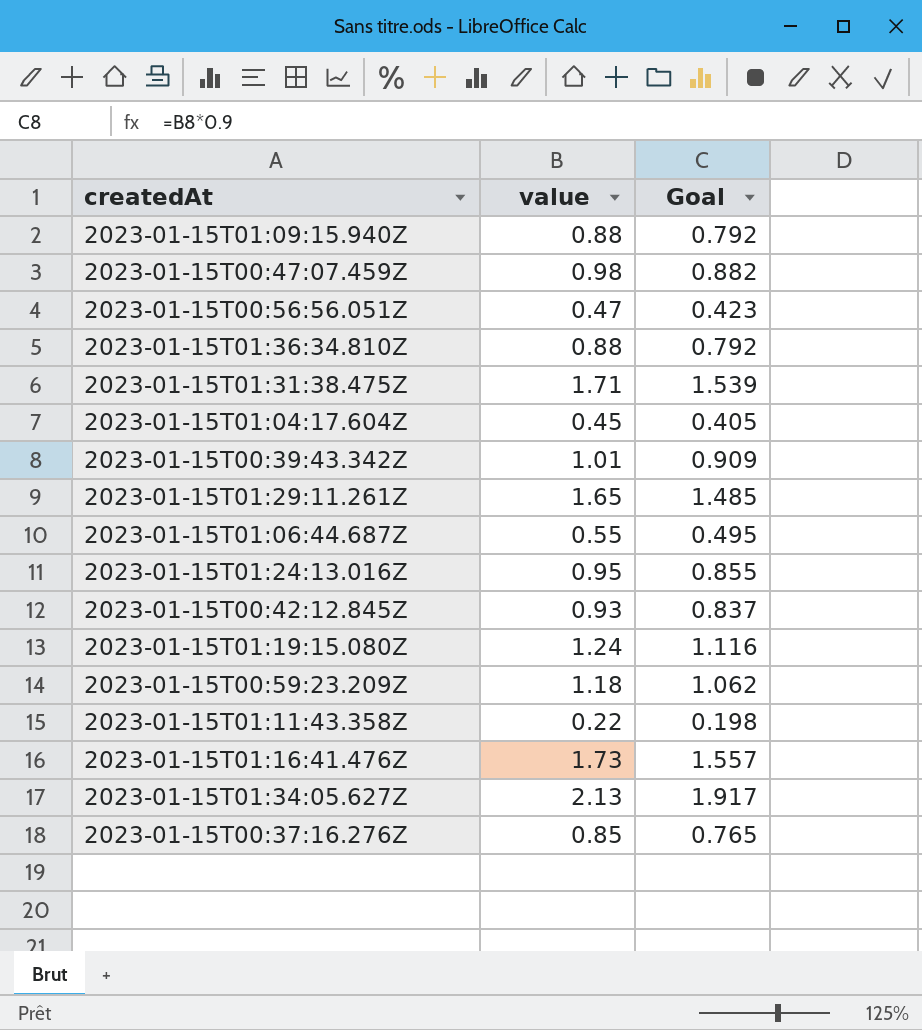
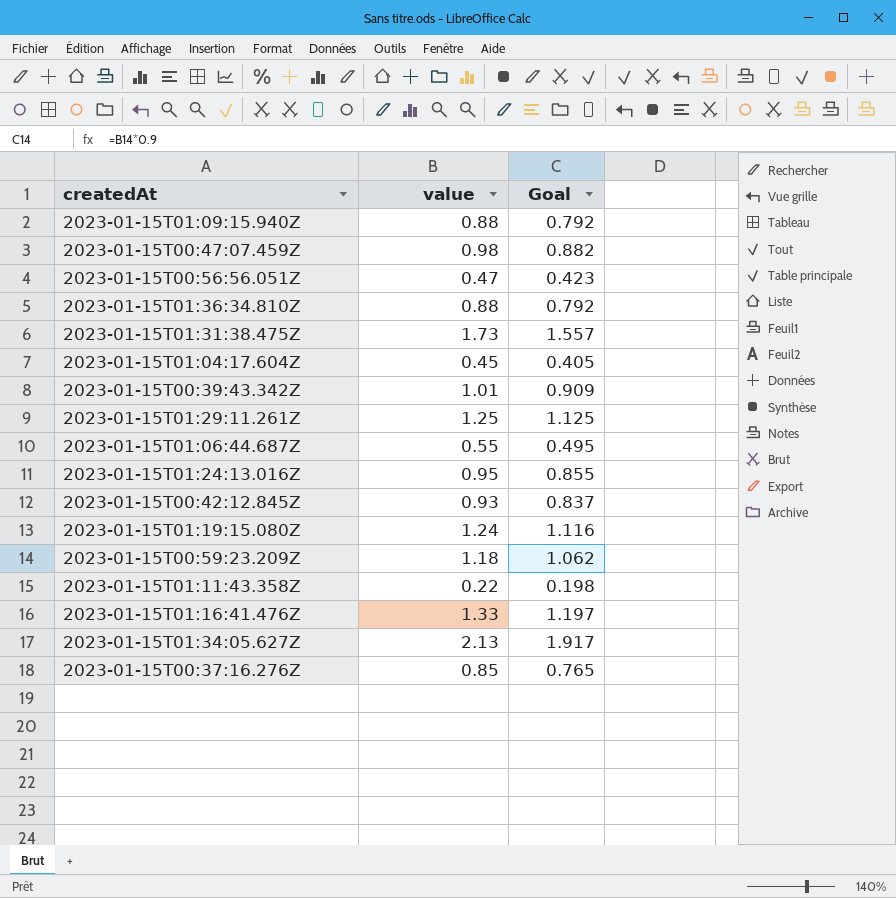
2023-01-15T01:31:38.475Z | value: 1.71 -> 1.73
2023-01-15T01:31:38.475Z | Goal: 1.539 -> 1.557
2023-01-15T01:29:11.261Z | value: 1.65 -> 1.25
2023-01-15T01:29:11.261Z | Goal: 1.485 -> 1.125
2023-01-15T01:16:41.476Z | value: 1.73 -> 1.33
2023-01-15T01:16:41.476Z | Goal: 1.557 -> 1.197

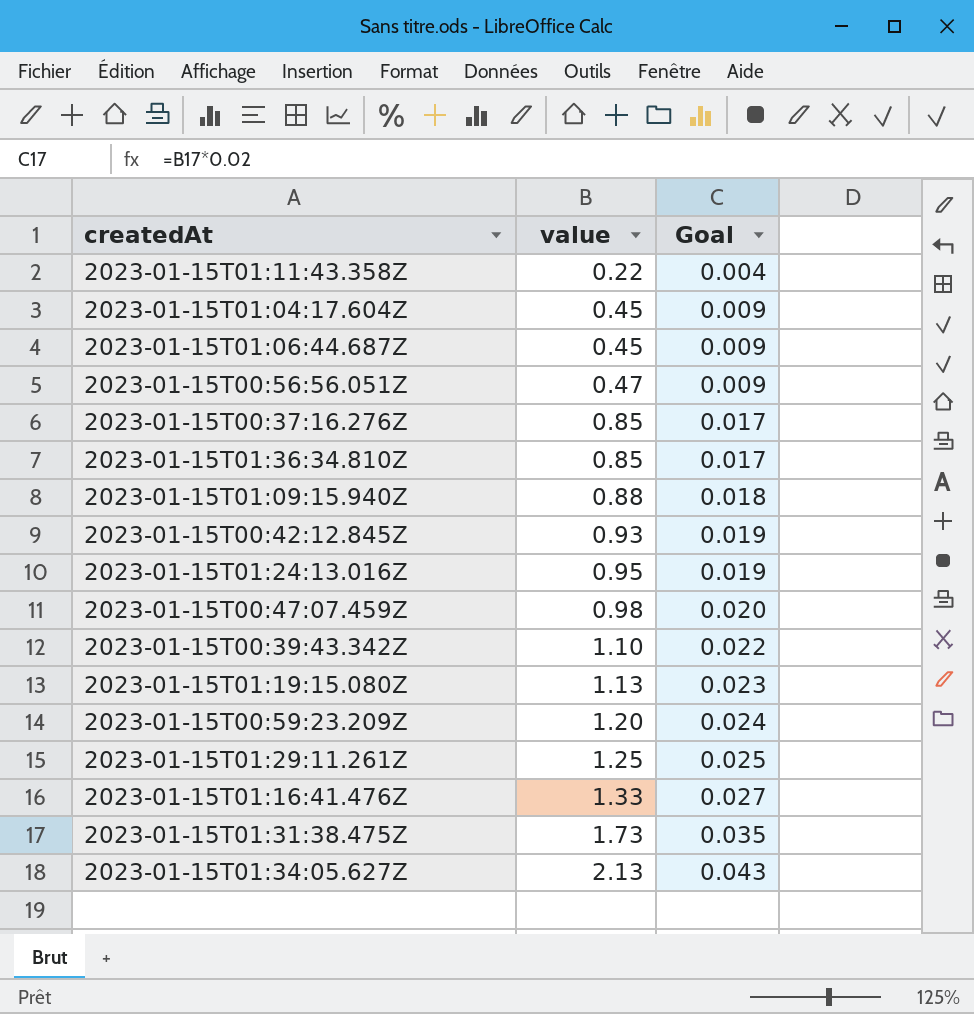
row order: none -> value ascending
column Goal | formula: [value] * 0.9 -> [value] * 0.02
2023-01-15T01:06:44.687Z | value: 0.55 -> 0.45
2023-01-15T01:36:34.810Z | value: 0.88 -> 0.85
2023-01-15T00:39:43.342Z | value: 1.01 -> 1.10
2023-01-15T01:19:15.080Z | value: 1.24 -> 1.13
2023-01-15T00:59:23.209Z | value: 1.18 -> 1.20

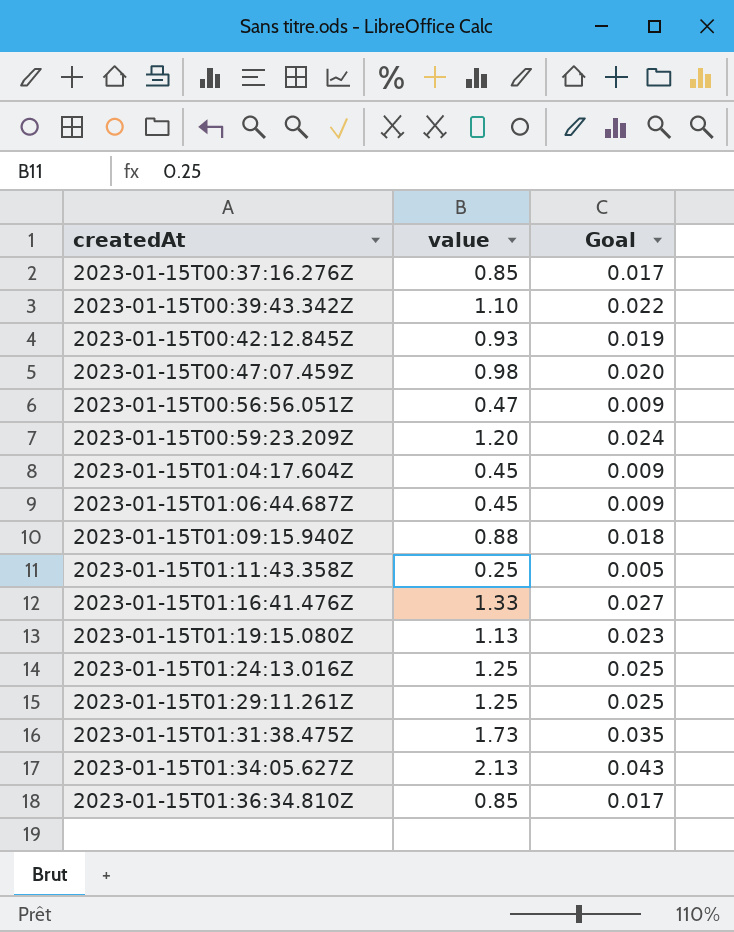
row order: value ascending -> createdAt ascending
2023-01-15T01:11:43.358Z | value: 0.22 -> 0.25
2023-01-15T01:11:43.358Z | Goal: 0.004 -> 0.005
2023-01-15T01:24:13.016Z | value: 0.95 -> 1.25
2023-01-15T01:24:13.016Z | Goal: 0.019 -> 0.025

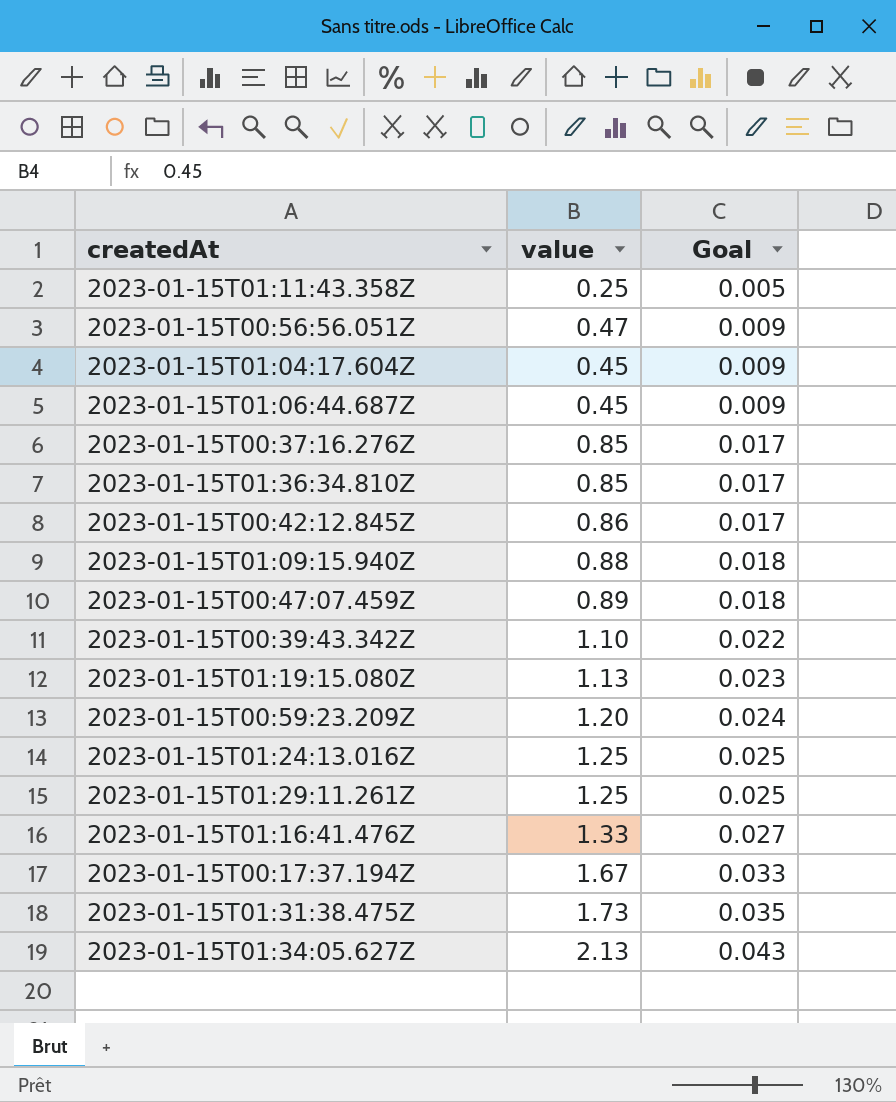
row order: createdAt ascending -> Goal ascending
2023-01-15T00:42:12.845Z | value: 0.93 -> 0.86
2023-01-15T00:42:12.845Z | Goal: 0.019 -> 0.017
2023-01-15T00:47:07.459Z | value: 0.98 -> 0.89
2023-01-15T00:47:07.459Z | Goal: 0.020 -> 0.018
row 2023-01-15T00:17:37.194Z: none -> 1.67 | 0.033

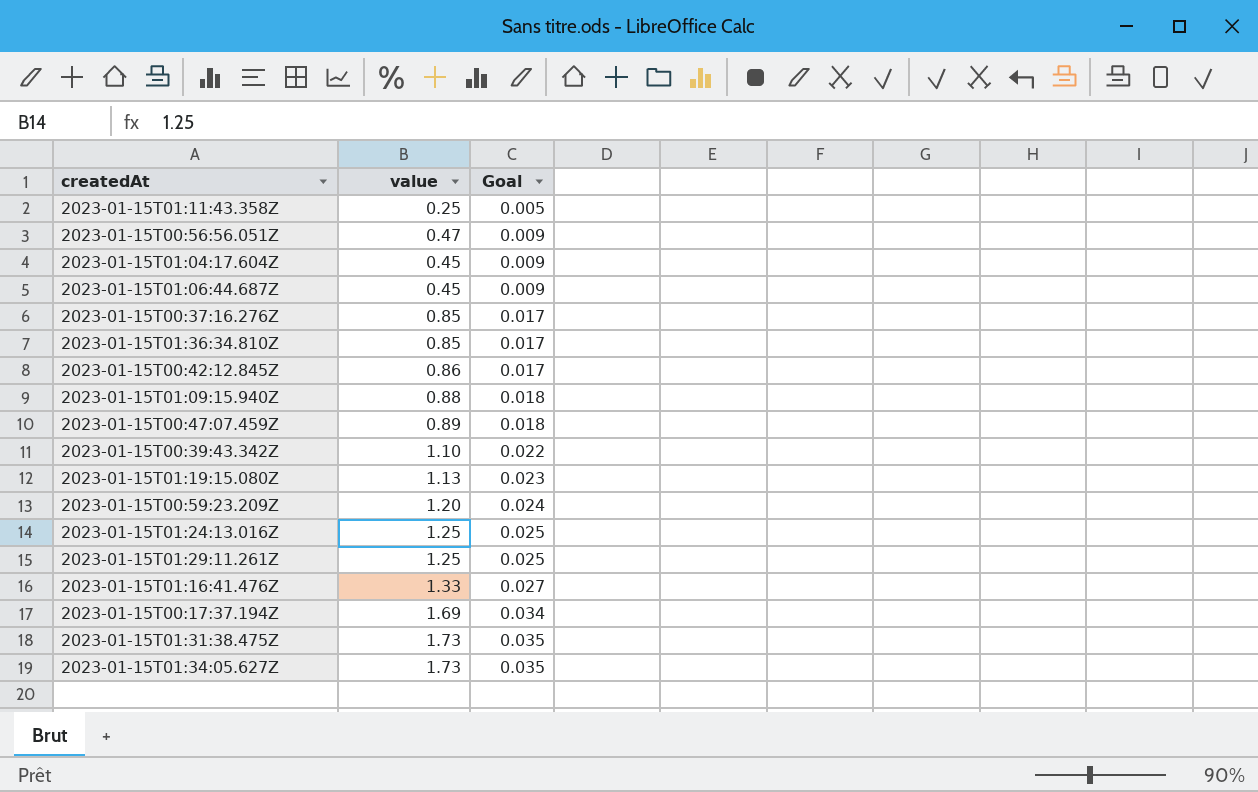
2023-01-15T00:17:37.194Z | value: 1.67 -> 1.69
2023-01-15T00:17:37.194Z | Goal: 0.033 -> 0.034
2023-01-15T01:34:05.627Z | value: 2.13 -> 1.73
2023-01-15T01:34:05.627Z | Goal: 0.043 -> 0.035

